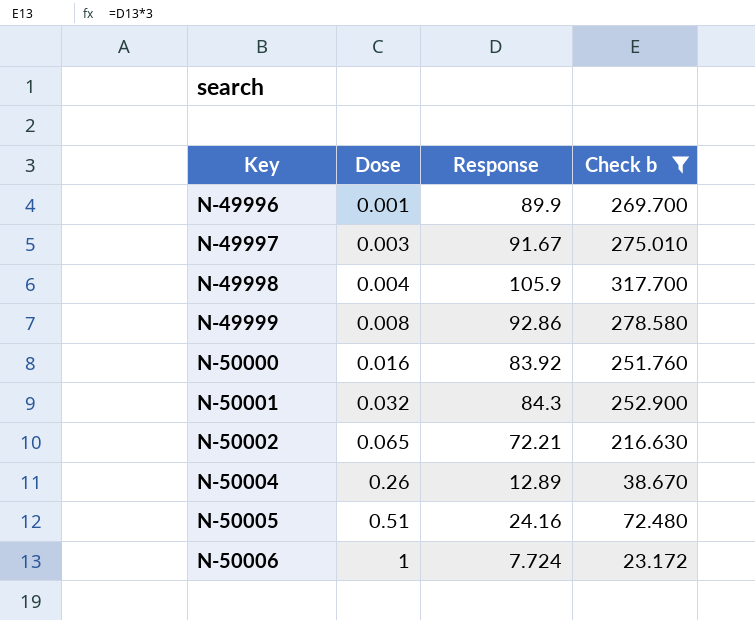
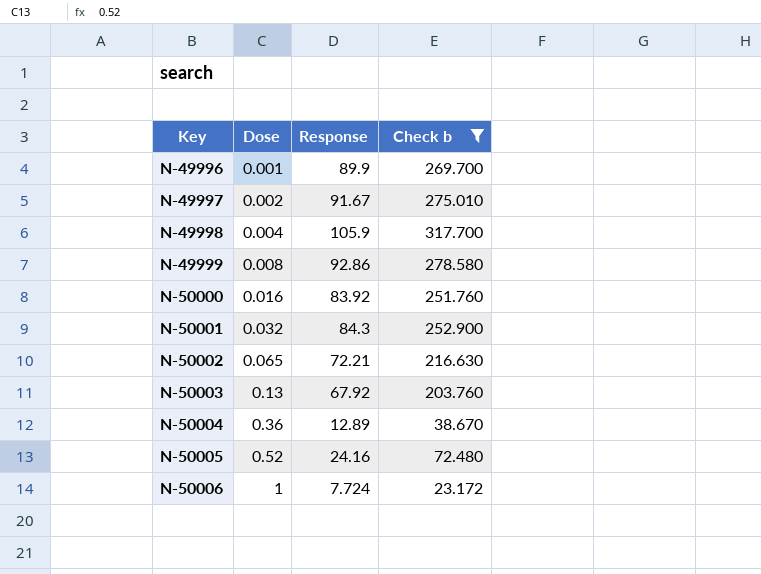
N-49997 | Dose: 0.003 -> 0.002
row N-50003: none -> 0.13 | 67.92 | 203.760
N-50004 | Dose: 0.26 -> 0.36
N-50005 | Dose: 0.51 -> 0.52

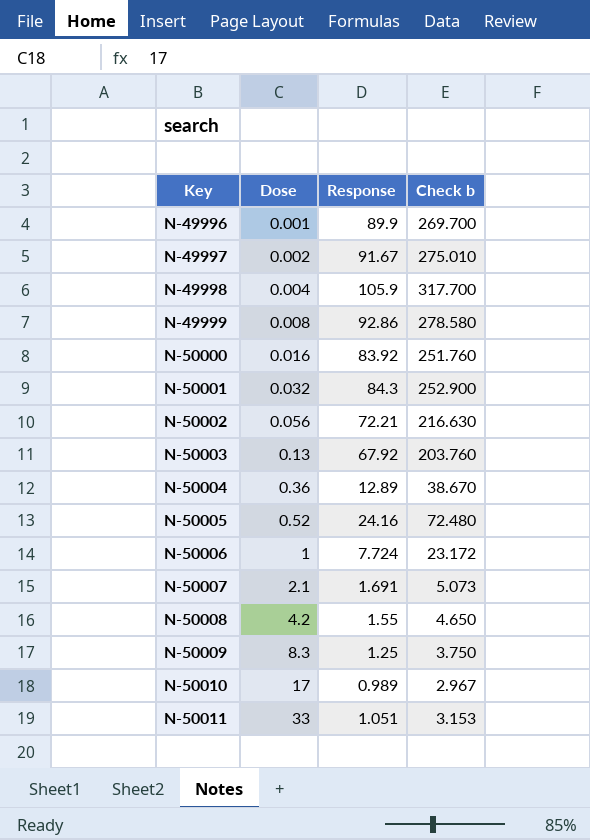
filter: Check b >= 23.172 -> none
N-50002 | Dose: 0.065 -> 0.056

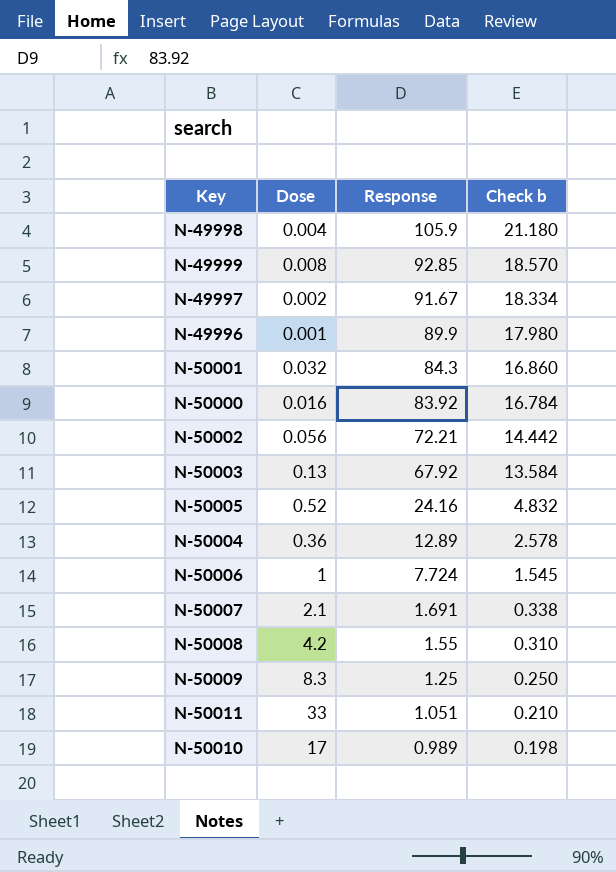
row order: Key ascending -> Response descending
column Check b | formula: [Response] * 3 -> [Response] * 0.2
N-49999 | Response: 92.86 -> 92.85

